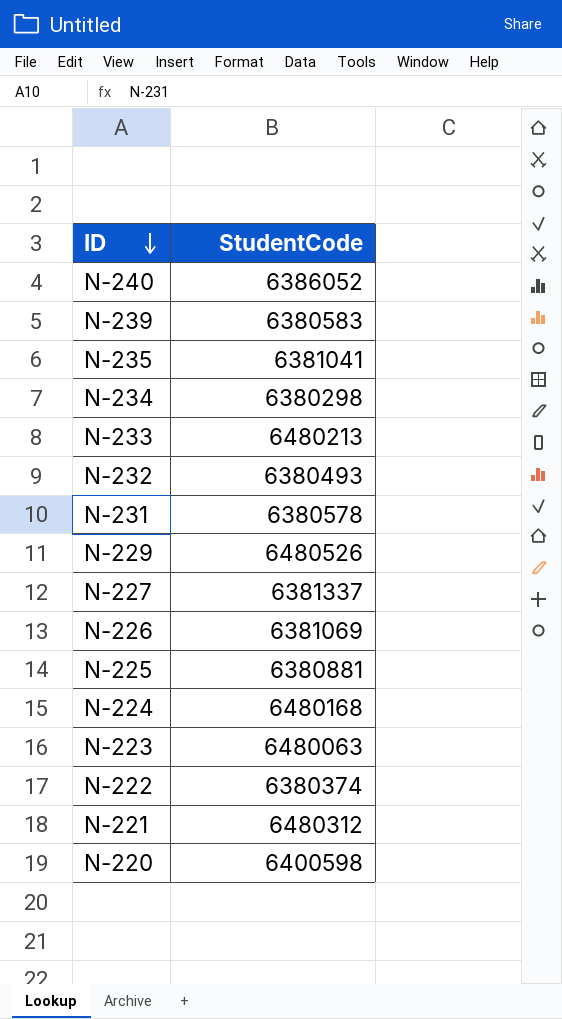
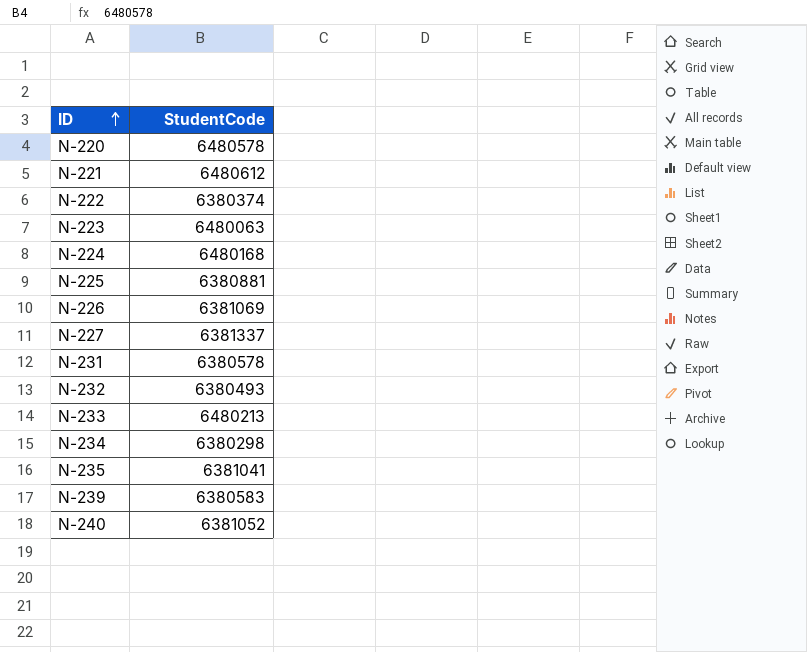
row order: ID descending -> ID ascending
row N-229: 6480526 -> none
N-220 | StudentCode: 6400598 -> 6480578
N-221 | StudentCode: 6480312 -> 6480612
N-240 | StudentCode: 6386052 -> 6381052

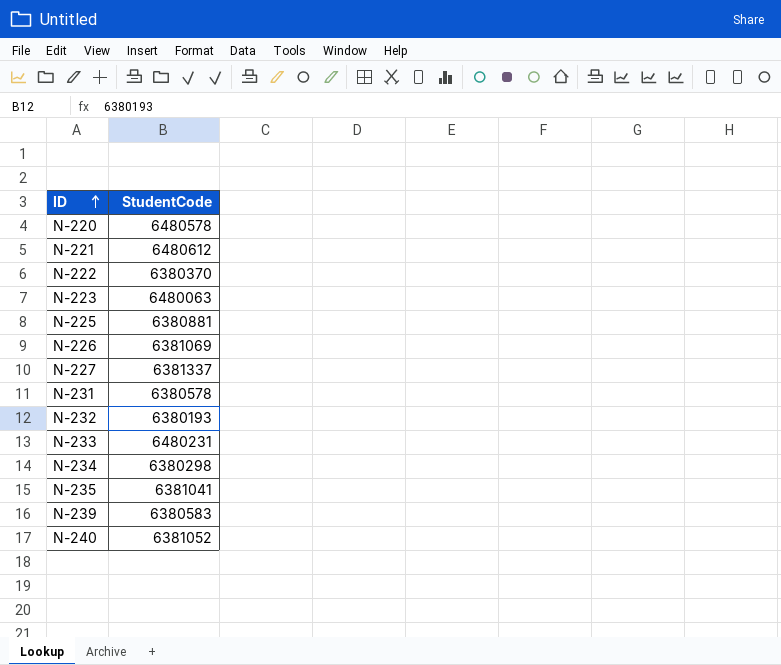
row N-224: 6480168 -> none
N-222 | StudentCode: 6380374 -> 6380370
N-232 | StudentCode: 6380493 -> 6380193
N-233 | StudentCode: 6480213 -> 6480231

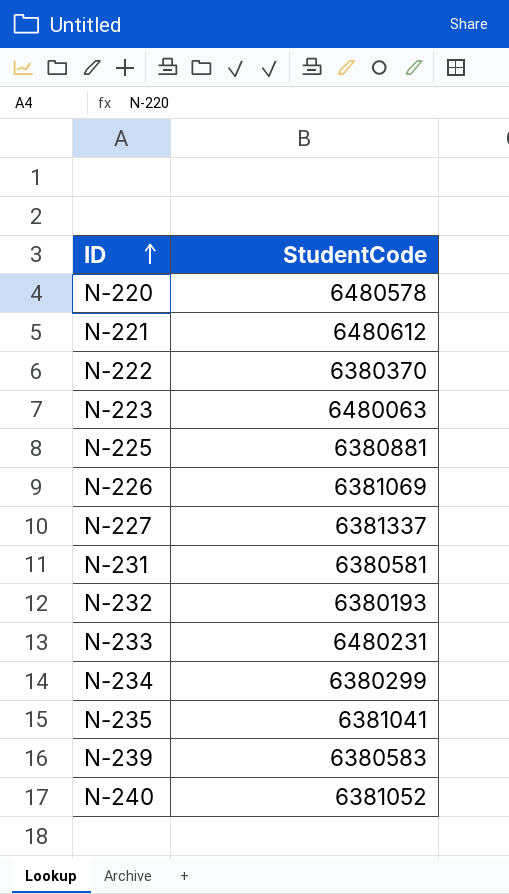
N-231 | StudentCode: 6380578 -> 6380581
N-234 | StudentCode: 6380298 -> 6380299

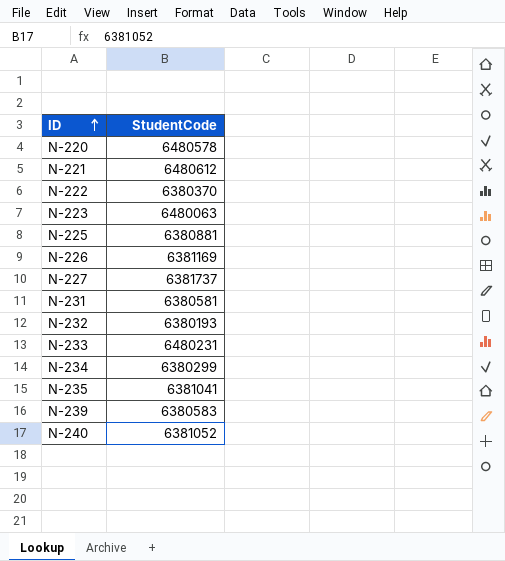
N-226 | StudentCode: 6381069 -> 6381169
N-227 | StudentCode: 6381337 -> 6381737

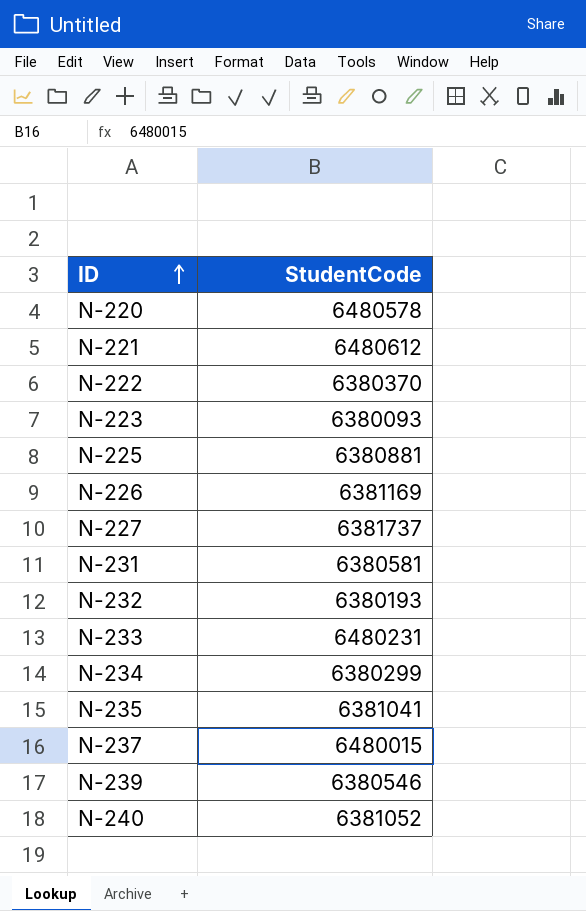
N-223 | StudentCode: 6480063 -> 6380093
row N-237: none -> 6480015
N-239 | StudentCode: 6380583 -> 6380546

